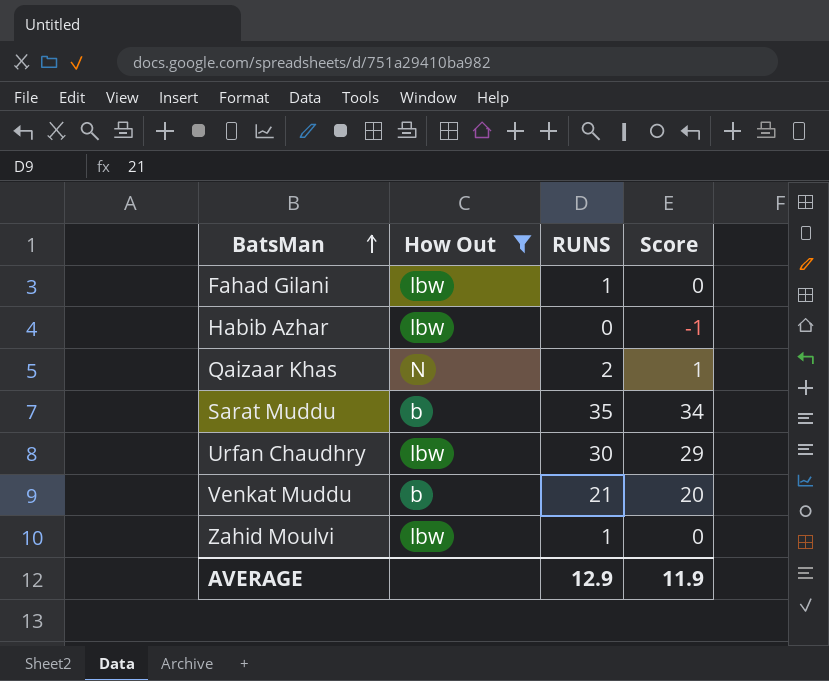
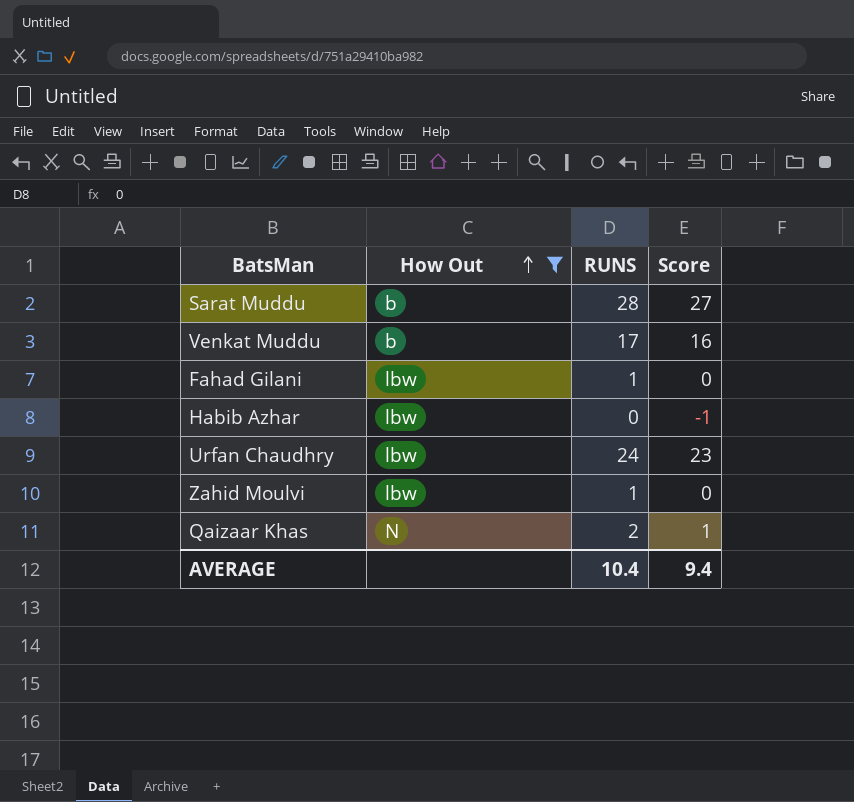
row order: BatsMan ascending -> How Out ascending
Sarat Muddu | RUNS: 35 -> 28
Sarat Muddu | Score: 34 -> 27
Venkat Muddu | RUNS: 21 -> 17
Venkat Muddu | Score: 20 -> 16
Urfan Chaudhry | RUNS: 30 -> 24
Urfan Chaudhry | Score: 29 -> 23
AVERAGE | RUNS: 12.9 -> 10.4
AVERAGE | Score: 11.9 -> 9.4

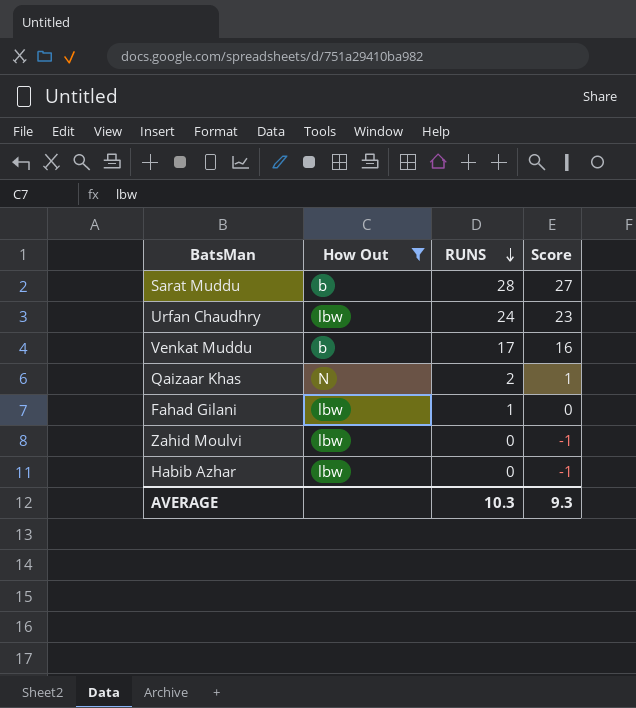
row order: How Out ascending -> RUNS descending
Zahid Moulvi | RUNS: 1 -> 0
Zahid Moulvi | Score: 0 -> -1
AVERAGE | RUNS: 10.4 -> 10.3
AVERAGE | Score: 9.4 -> 9.3

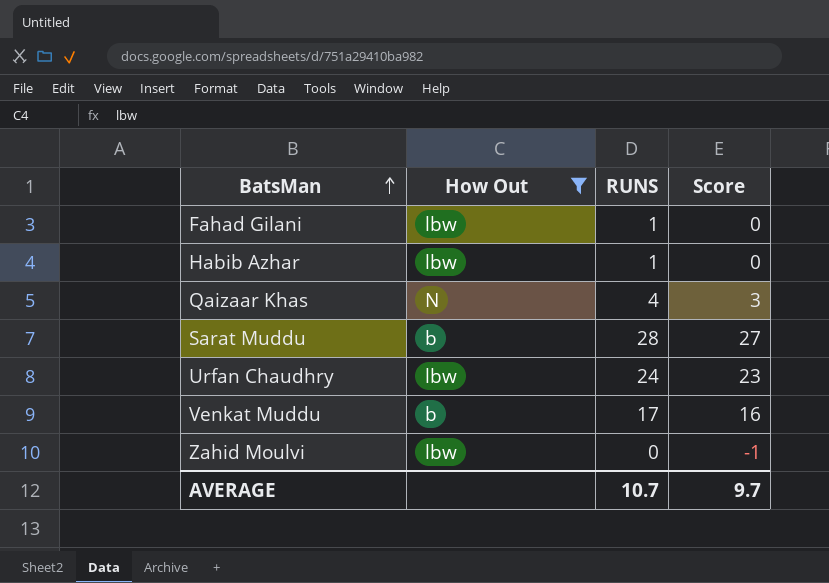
row order: RUNS descending -> BatsMan ascending
Habib Azhar | RUNS: 0 -> 1
Habib Azhar | Score: -1 -> 0
Qaizaar Khas | RUNS: 2 -> 4
Qaizaar Khas | Score: 1 -> 3
AVERAGE | RUNS: 10.3 -> 10.7
AVERAGE | Score: 9.3 -> 9.7

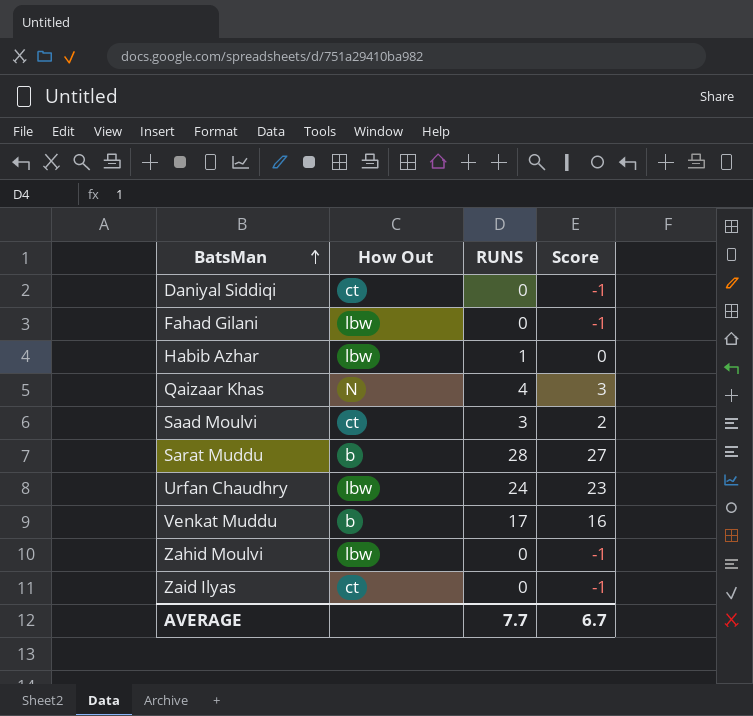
filter: How Out != ct -> none
Fahad Gilani | RUNS: 1 -> 0
Fahad Gilani | Score: 0 -> -1
AVERAGE | RUNS: 10.7 -> 7.7
AVERAGE | Score: 9.7 -> 6.7

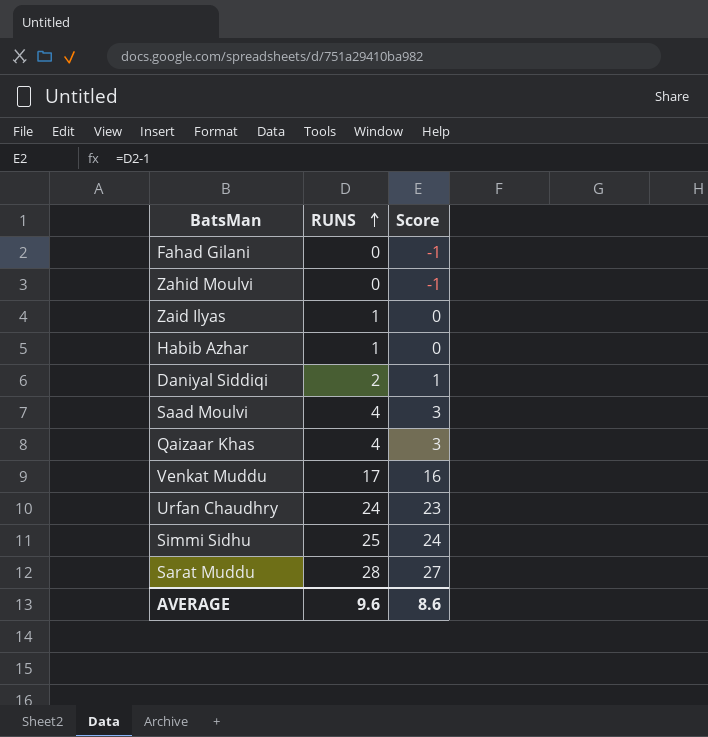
row order: BatsMan ascending -> RUNS ascending
column How Out | position: 2 -> none
Zaid Ilyas | RUNS: 0 -> 1
Zaid Ilyas | Score: -1 -> 0
Daniyal Siddiqi | RUNS: 0 -> 2
Daniyal Siddiqi | Score: -1 -> 1
Saad Moulvi | RUNS: 3 -> 4
Saad Moulvi | Score: 2 -> 3
row Simmi Sidhu: none -> 25 | 24
AVERAGE | RUNS: 7.7 -> 9.6
AVERAGE | Score: 6.7 -> 8.6

